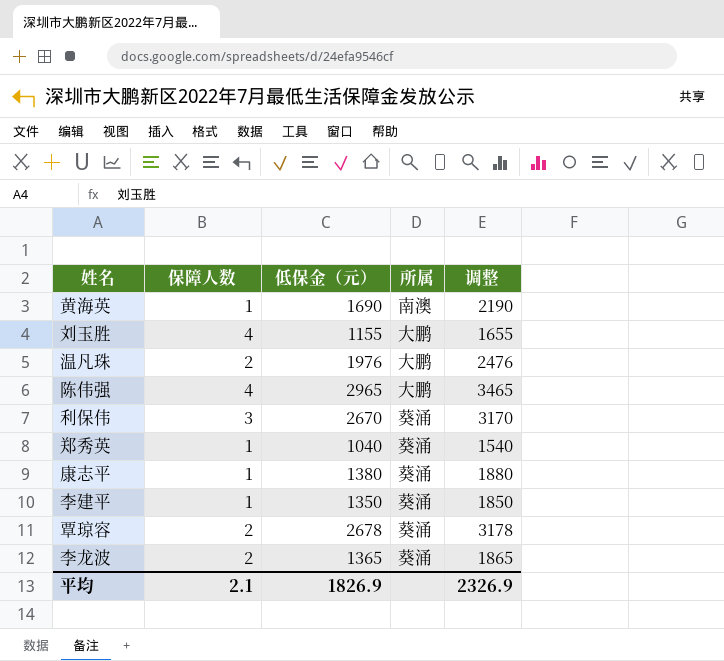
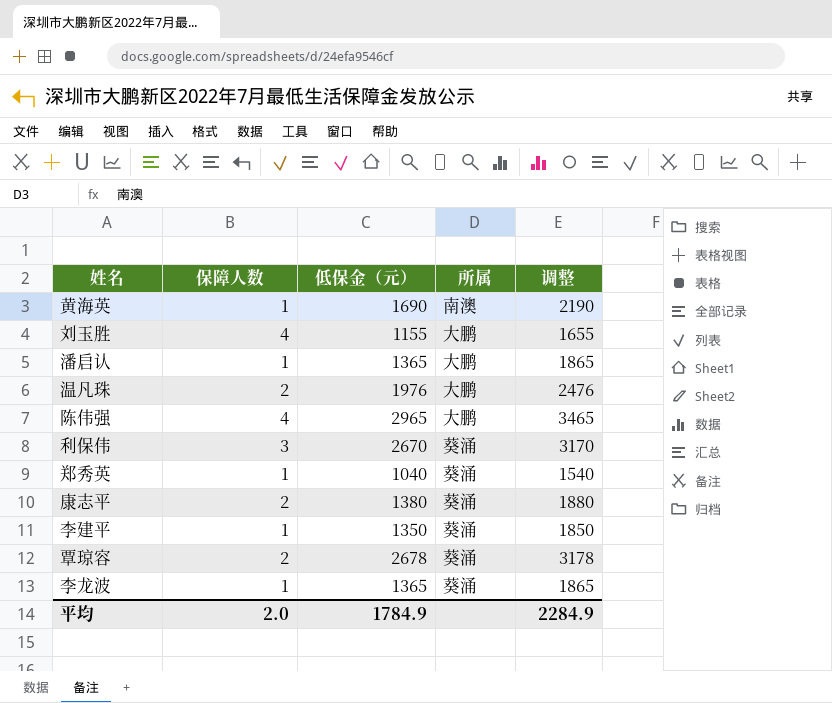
row 潘启认: none -> 1 | 1365 | 大鹏 | 1865
康志平 | 保障人数: 1 -> 2
李龙波 | 保障人数: 2 -> 1
平均 | 保障人数: 2.1 -> 2.0
平均 | 低保金（元）: 1826.9 -> 1784.9
平均 | 调整: 2326.9 -> 2284.9

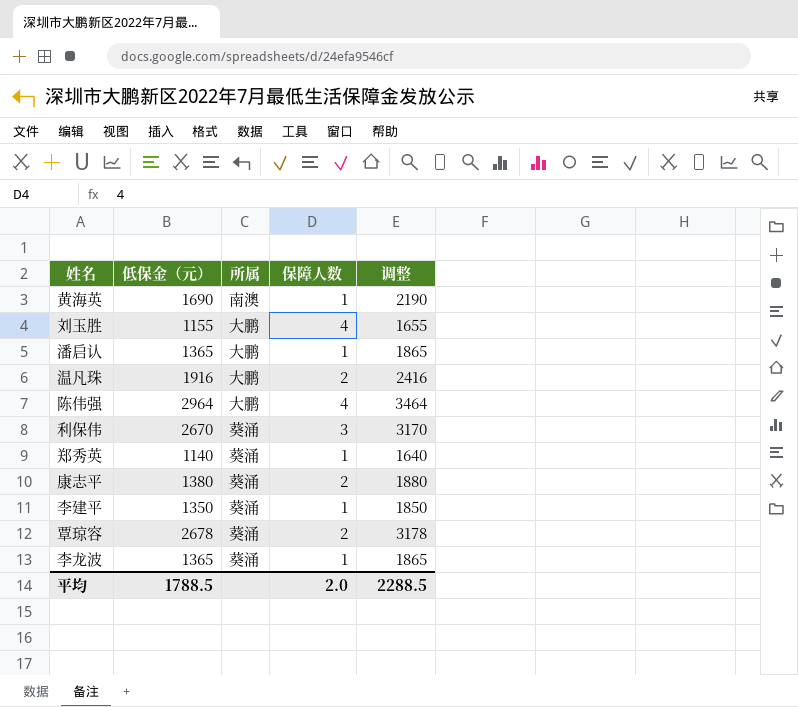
column 保障人数 | position: 2 -> 4
温凡珠 | 低保金（元）: 1976 -> 1916
温凡珠 | 调整: 2476 -> 2416
陈伟强 | 低保金（元）: 2965 -> 2964
陈伟强 | 调整: 3465 -> 3464
郑秀英 | 低保金（元）: 1040 -> 1140
郑秀英 | 调整: 1540 -> 1640
平均 | 低保金（元）: 1784.9 -> 1788.5
平均 | 调整: 2284.9 -> 2288.5

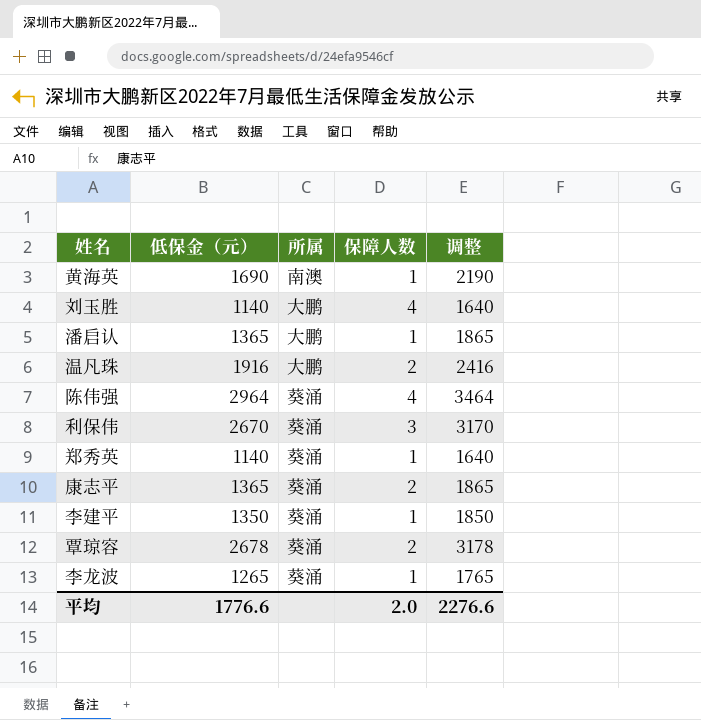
刘玉胜 | 低保金（元）: 1155 -> 1140
刘玉胜 | 调整: 1655 -> 1640
陈伟强 | 所属: 大鹏 -> 葵涌
康志平 | 低保金（元）: 1380 -> 1365
康志平 | 调整: 1880 -> 1865
李龙波 | 低保金（元）: 1365 -> 1265
李龙波 | 调整: 1865 -> 1765
平均 | 低保金（元）: 1788.5 -> 1776.6
平均 | 调整: 2288.5 -> 2276.6

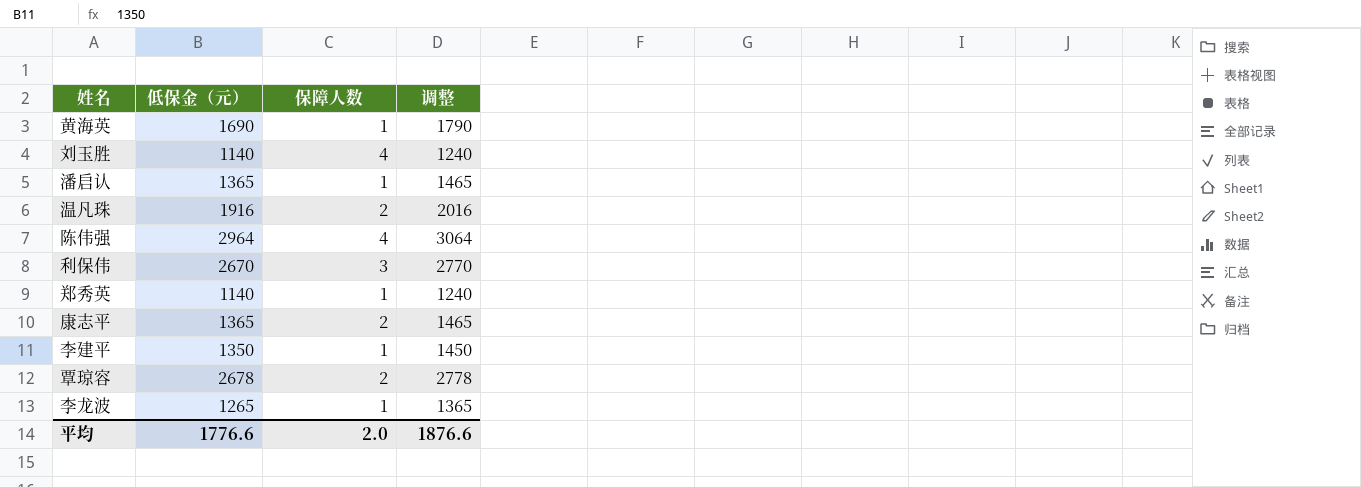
column 所属 | position: 3 -> none
column 调整 | formula: [低保金（元）] + 500 -> [低保金（元）] + 100
平均 | 调整: 2276.6 -> 1876.6

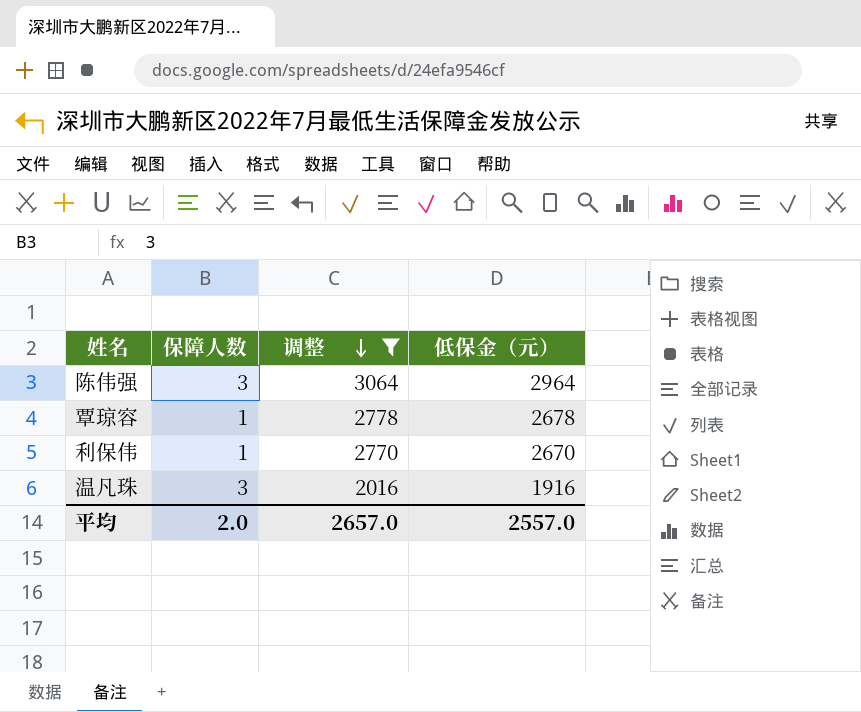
filter: none -> 调整 >= 2016
row order: none -> 调整 descending
column 低保金（元） | position: 2 -> 4
陈伟强 | 保障人数: 4 -> 3
覃琼容 | 保障人数: 2 -> 1
利保伟 | 保障人数: 3 -> 1
温凡珠 | 保障人数: 2 -> 3
平均 | 调整: 1876.6 -> 2657.0
平均 | 低保金（元）: 1776.6 -> 2557.0

